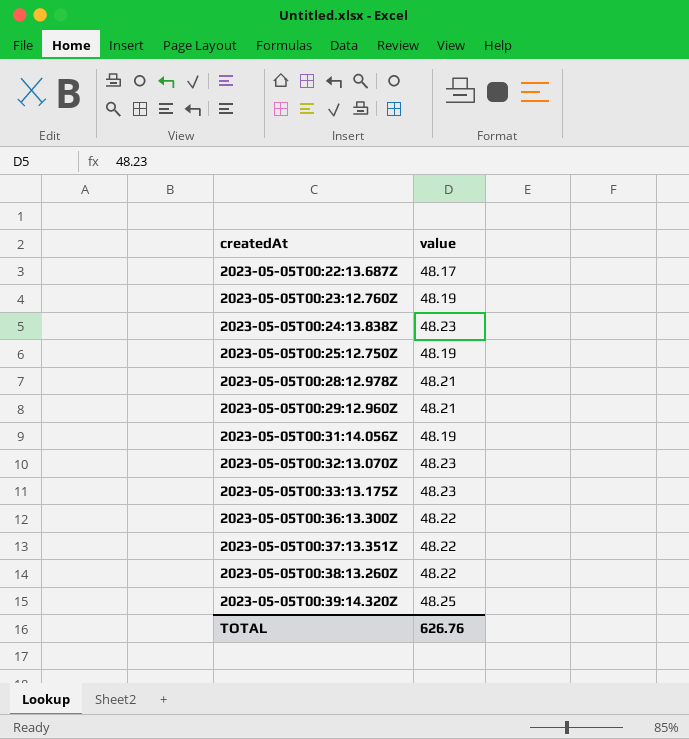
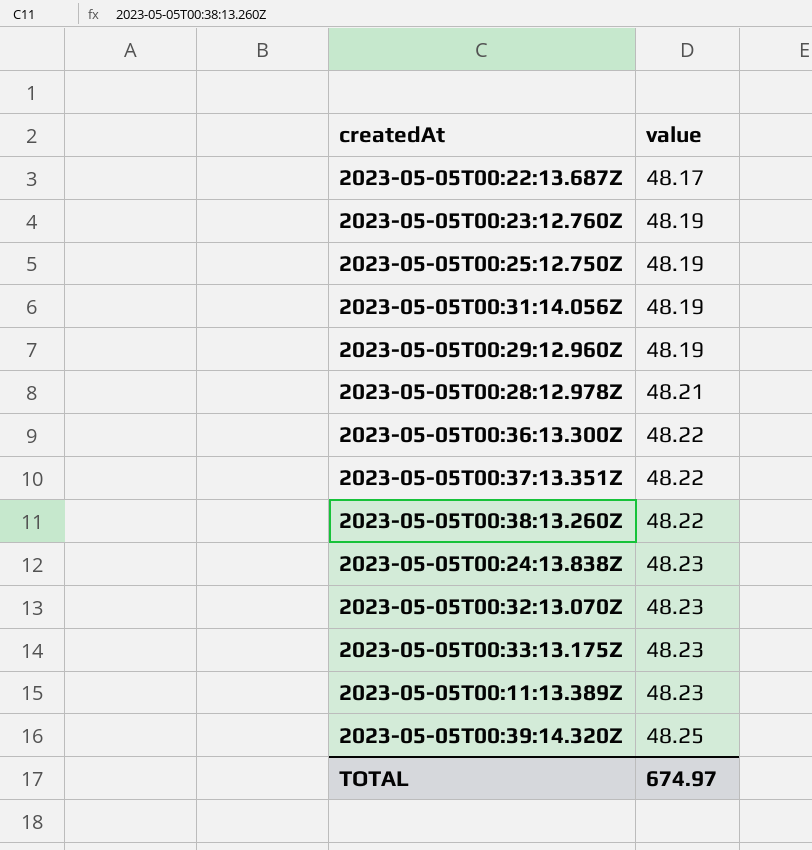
row order: createdAt ascending -> value ascending
2023-05-05T00:29:12.960Z | value: 48.21 -> 48.19
row 2023-05-05T00:11:13.389Z: none -> 48.23
TOTAL | value: 626.76 -> 674.97

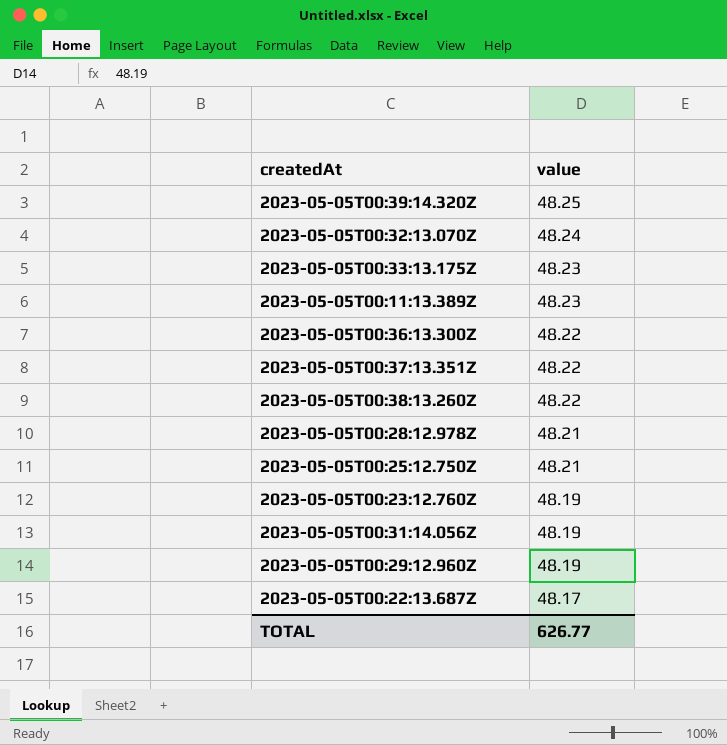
row order: value ascending -> value descending
row 2023-05-05T00:24:13.838Z: 48.23 -> none
2023-05-05T00:32:13.070Z | value: 48.23 -> 48.24
2023-05-05T00:25:12.750Z | value: 48.19 -> 48.21
TOTAL | value: 674.97 -> 626.77

